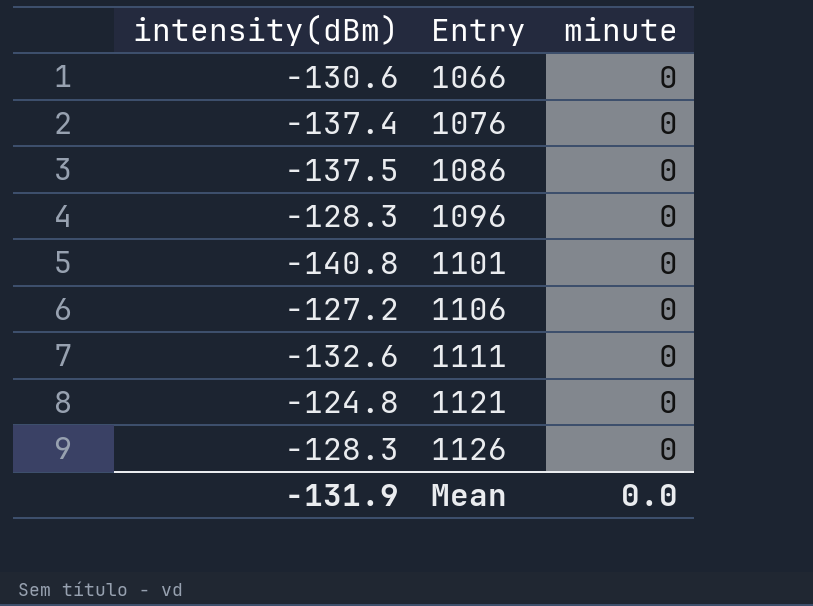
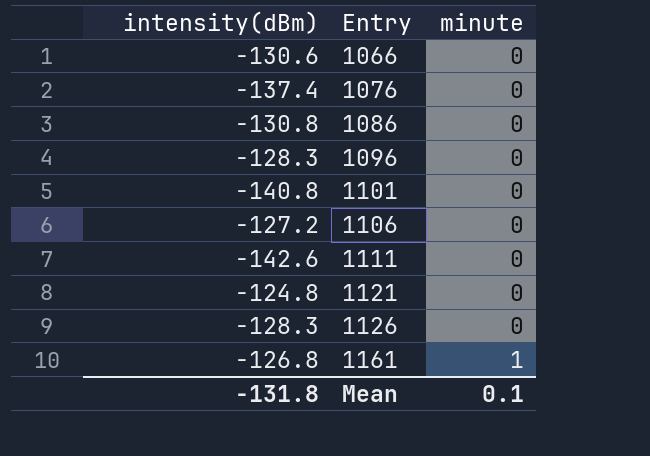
1086 | intensity(dBm): -137.5 -> -130.8
1111 | intensity(dBm): -132.6 -> -142.6
row 1161: none -> -126.8 | 1
Mean | intensity(dBm): -131.9 -> -131.8
Mean | minute: 0.0 -> 0.1

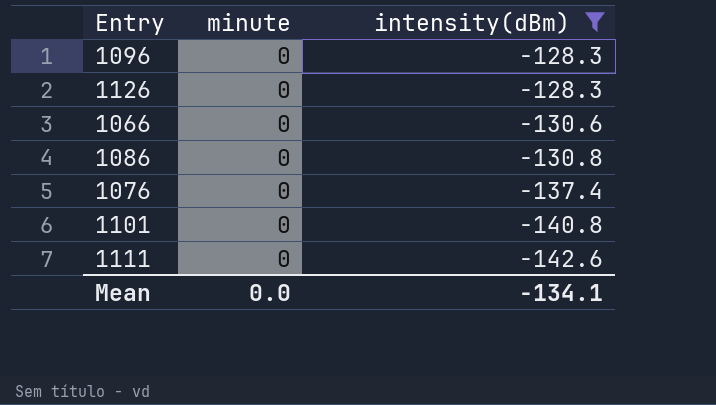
filter: none -> intensity(dBm) <= -128.3
row order: Entry ascending -> intensity(dBm) descending
column intensity(dBm) | position: 1 -> 3
Mean | minute: 0.1 -> 0.0
Mean | intensity(dBm): -131.8 -> -134.1

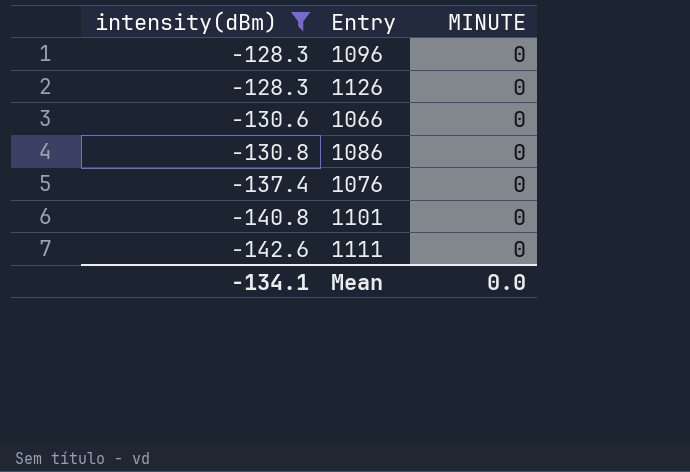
column intensity(dBm) | position: 3 -> 1
column name: minute -> MINUTE

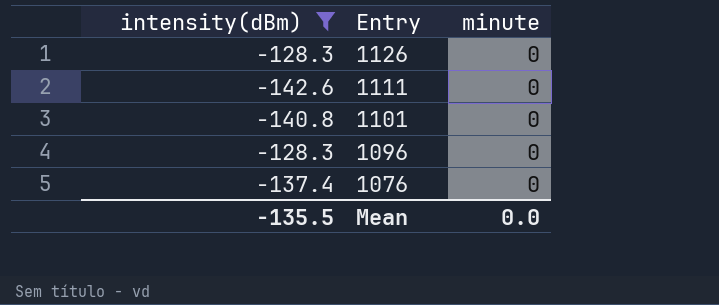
row order: intensity(dBm) descending -> Entry descending
column name: MINUTE -> minute
row 1066: -130.6 | 0 -> none
row 1086: -130.8 | 0 -> none
Mean | intensity(dBm): -134.1 -> -135.5

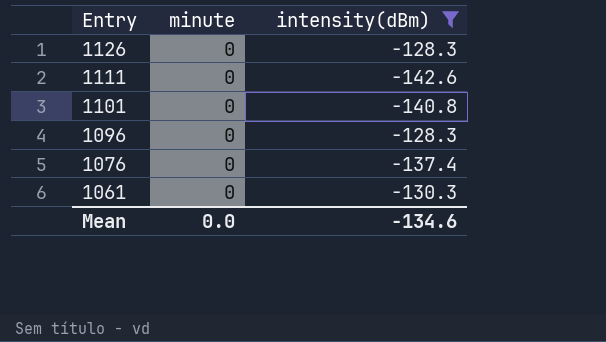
column intensity(dBm) | position: 1 -> 3
row 1061: none -> 0 | -130.3
Mean | intensity(dBm): -135.5 -> -134.6

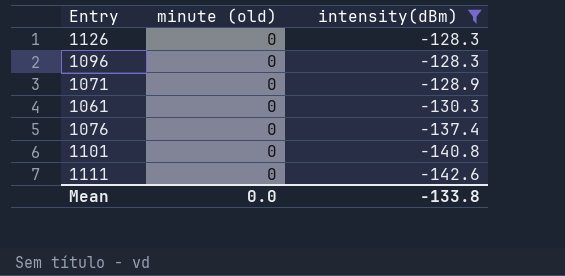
row order: Entry descending -> intensity(dBm) descending
column name: minute -> minute (old)
row 1071: none -> 0 | -128.9
Mean | intensity(dBm): -134.6 -> -133.8

